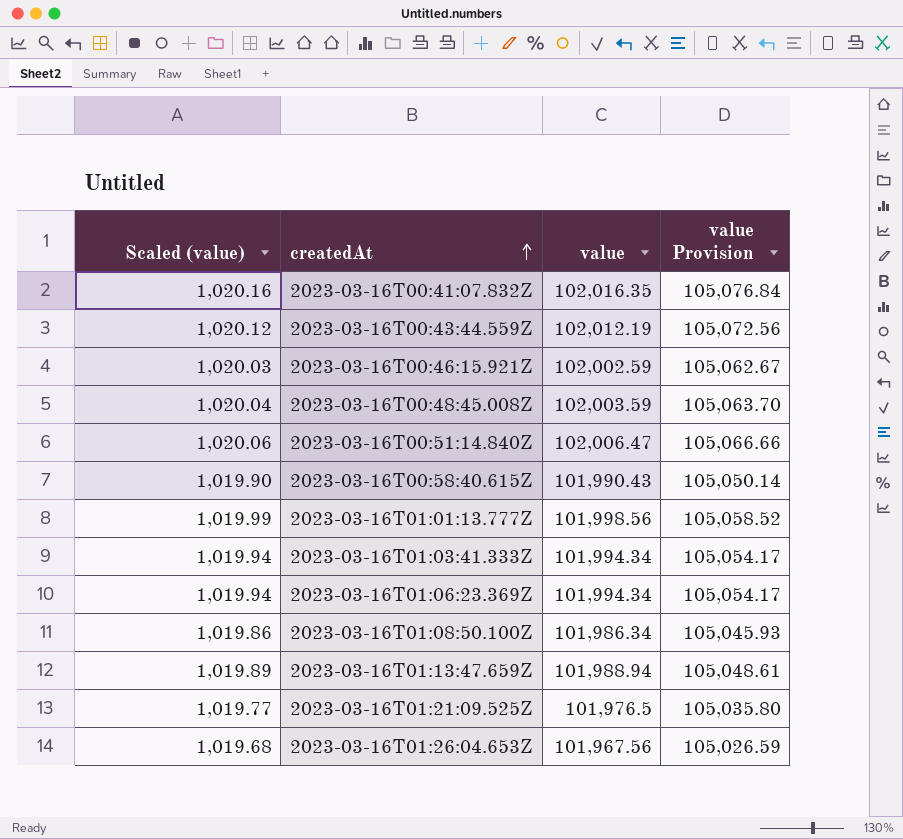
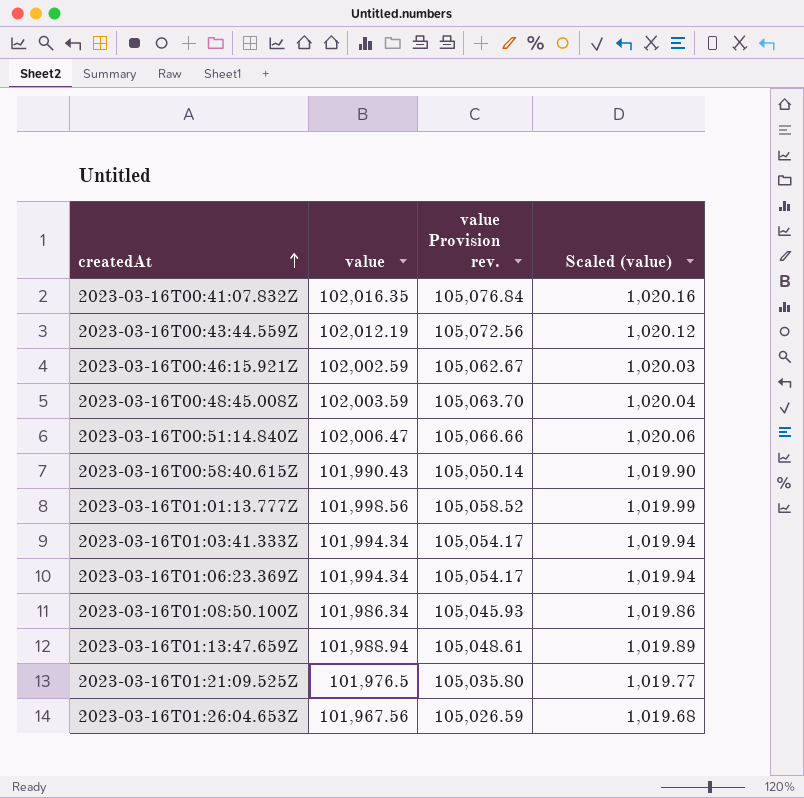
column name: value Provision -> value Provision rev.
column Scaled (value) | position: 1 -> 4

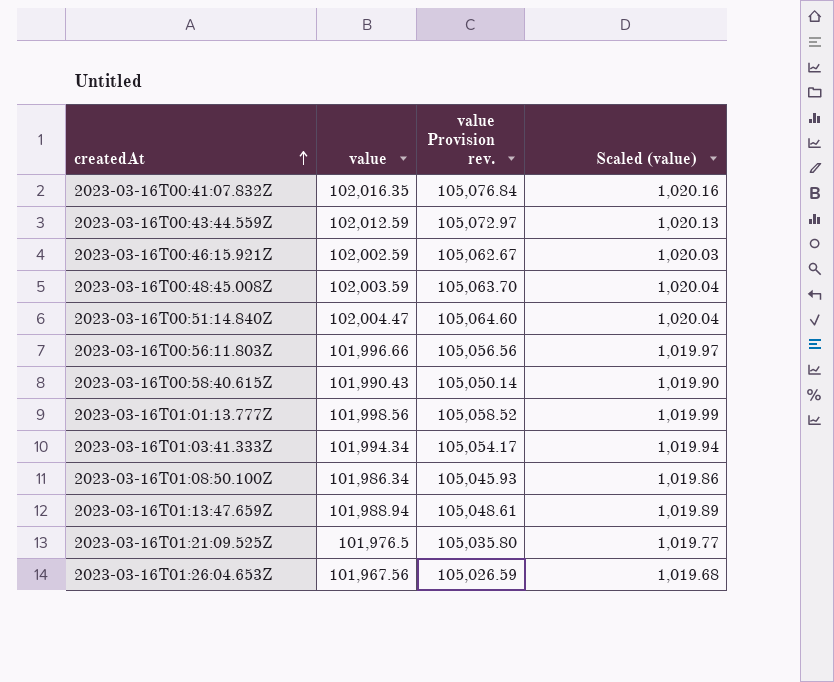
row 2023-03-16T01:06:23.369Z: 101,994.34 | 105,054.17 | 1,019.94 -> none
2023-03-16T00:43:44.559Z | value: 102,012.19 -> 102,012.59
2023-03-16T00:43:44.559Z | value Provision rev.: 105,072.56 -> 105,072.97
2023-03-16T00:43:44.559Z | Scaled (value): 1,020.12 -> 1,020.13
2023-03-16T00:51:14.840Z | value: 102,006.47 -> 102,004.47
2023-03-16T00:51:14.840Z | value Provision rev.: 105,066.66 -> 105,064.60
2023-03-16T00:51:14.840Z | Scaled (value): 1,020.06 -> 1,020.04
row 2023-03-16T00:56:11.803Z: none -> 101,996.66 | 105,056.56 | 1,019.97

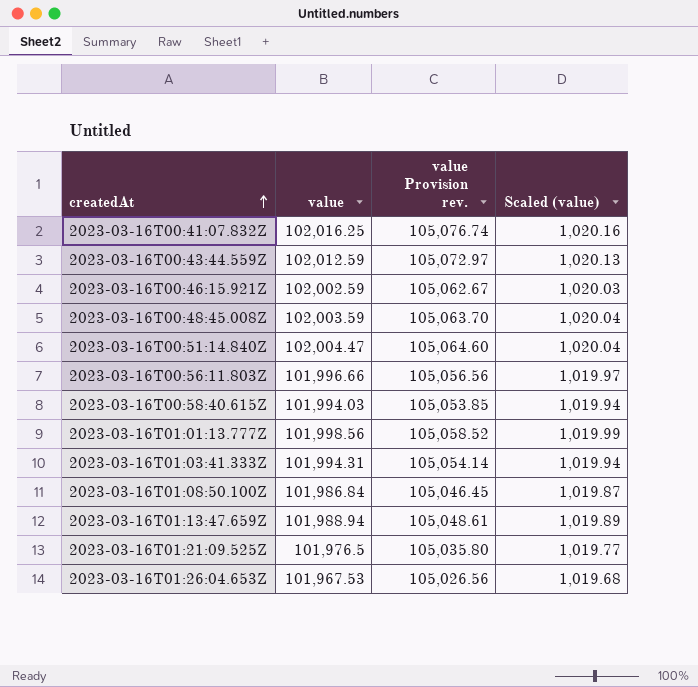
2023-03-16T00:41:07.832Z | value: 102,016.35 -> 102,016.25
2023-03-16T00:41:07.832Z | value Provision rev.: 105,076.84 -> 105,076.74
2023-03-16T00:58:40.615Z | value: 101,990.43 -> 101,994.03
2023-03-16T00:58:40.615Z | value Provision rev.: 105,050.14 -> 105,053.85
2023-03-16T00:58:40.615Z | Scaled (value): 1,019.90 -> 1,019.94
2023-03-16T01:03:41.333Z | value: 101,994.34 -> 101,994.31
2023-03-16T01:03:41.333Z | value Provision rev.: 105,054.17 -> 105,054.14
2023-03-16T01:08:50.100Z | value: 101,986.34 -> 101,986.84
2023-03-16T01:08:50.100Z | value Provision rev.: 105,045.93 -> 105,046.45
2023-03-16T01:08:50.100Z | Scaled (value): 1,019.86 -> 1,019.87
2023-03-16T01:26:04.653Z | value: 101,967.56 -> 101,967.53
2023-03-16T01:26:04.653Z | value Provision rev.: 105,026.59 -> 105,026.56

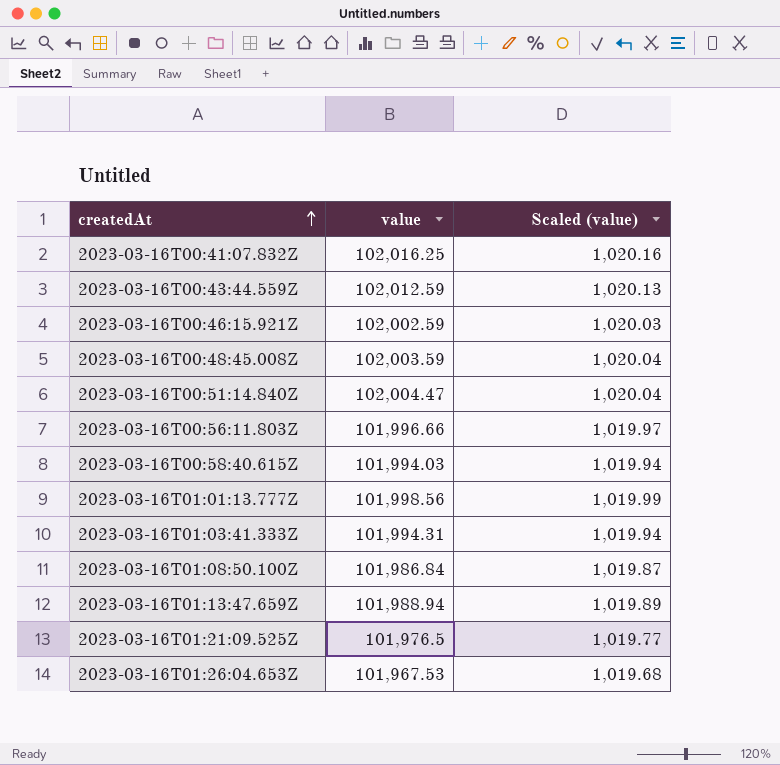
column value Provision rev. | formula: [value] * 1.03 -> none

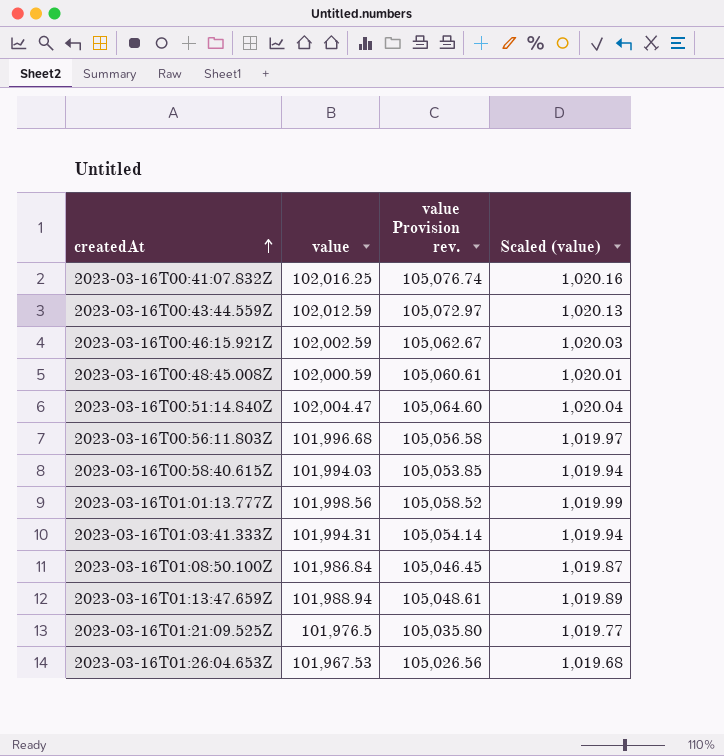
column value Provision rev. | formula: none -> [value] * 1.03
2023-03-16T00:48:45.008Z | value: 102,003.59 -> 102,000.59
2023-03-16T00:48:45.008Z | Scaled (value): 1,020.04 -> 1,020.01
2023-03-16T00:56:11.803Z | value: 101,996.66 -> 101,996.68

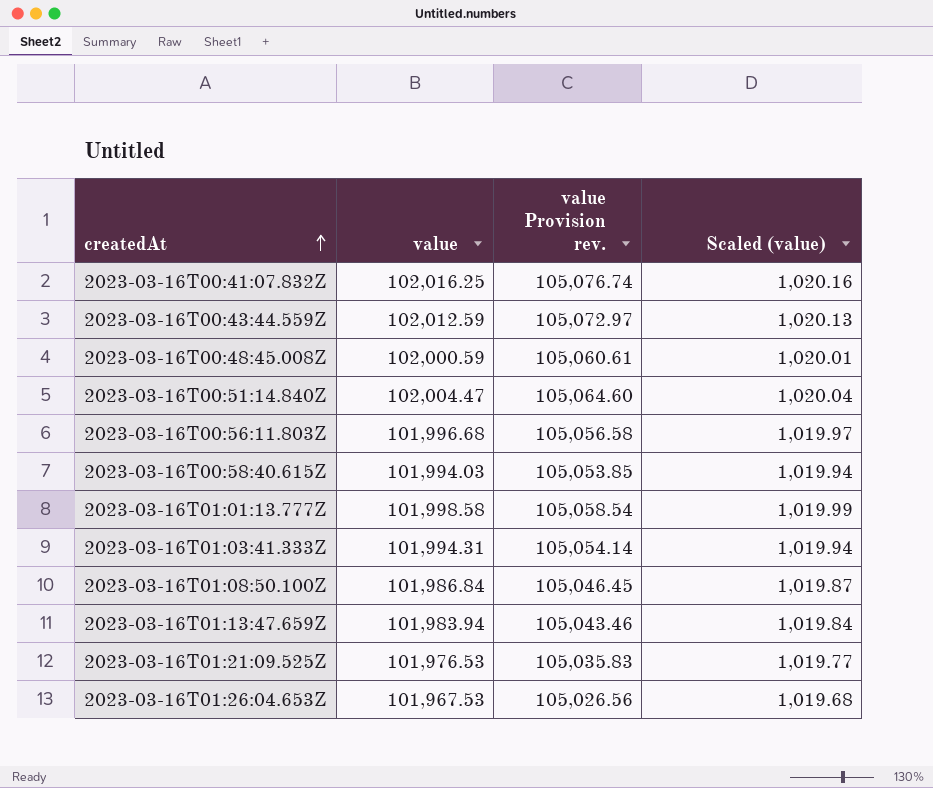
row 2023-03-16T00:46:15.921Z: 102,002.59 | 105,062.67 | 1,020.03 -> none
2023-03-16T01:01:13.777Z | value: 101,998.56 -> 101,998.58
2023-03-16T01:01:13.777Z | value Provision rev.: 105,058.52 -> 105,058.54
2023-03-16T01:13:47.659Z | value: 101,988.94 -> 101,983.94
2023-03-16T01:13:47.659Z | value Provision rev.: 105,048.61 -> 105,043.46
2023-03-16T01:13:47.659Z | Scaled (value): 1,019.89 -> 1,019.84
2023-03-16T01:21:09.525Z | value: 101,976.5 -> 101,976.53
2023-03-16T01:21:09.525Z | value Provision rev.: 105,035.80 -> 105,035.83

